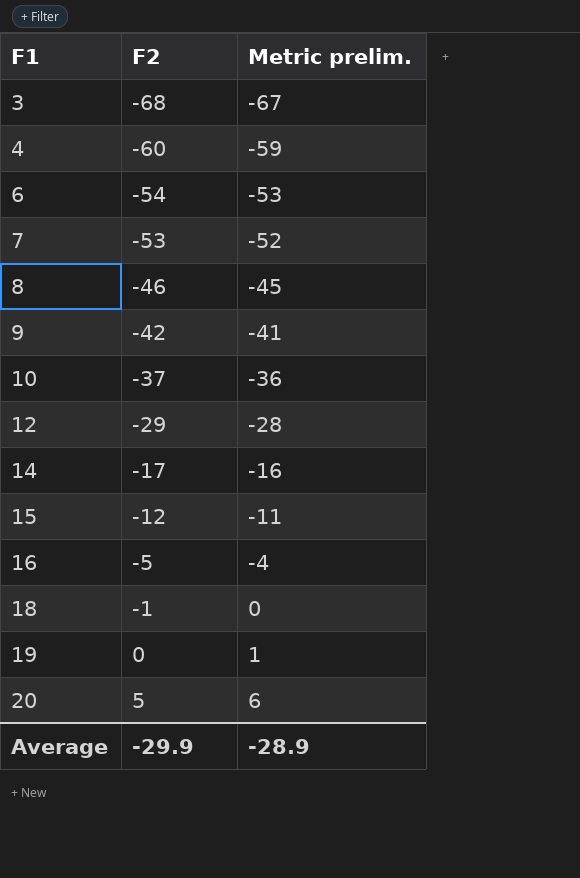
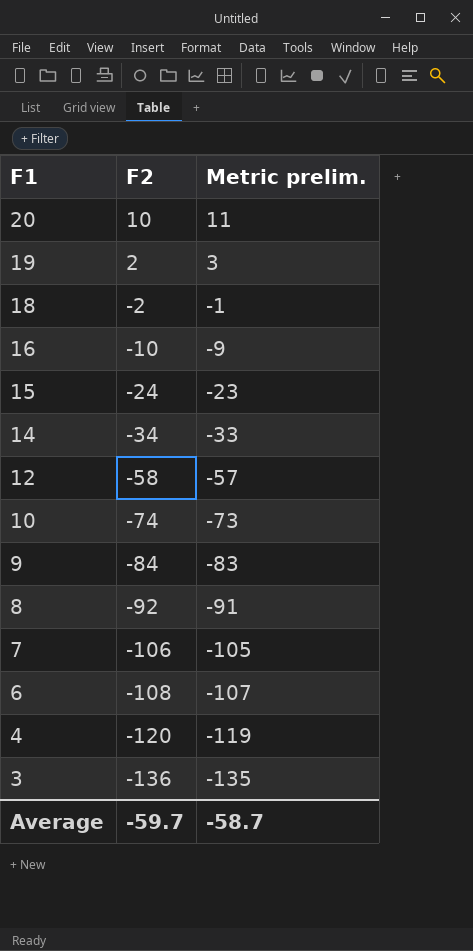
row order: F1 ascending -> F1 descending
20 | F2: 5 -> 10
20 | Metric prelim.: 6 -> 11
19 | F2: 0 -> 2
19 | Metric prelim.: 1 -> 3
18 | F2: -1 -> -2
18 | Metric prelim.: 0 -> -1
16 | F2: -5 -> -10
16 | Metric prelim.: -4 -> -9
15 | F2: -12 -> -24
15 | Metric prelim.: -11 -> -23
14 | F2: -17 -> -34
14 | Metric prelim.: -16 -> -33
12 | F2: -29 -> -58
12 | Metric prelim.: -28 -> -57
10 | F2: -37 -> -74
10 | Metric prelim.: -36 -> -73
9 | F2: -42 -> -84
9 | Metric prelim.: -41 -> -83
8 | F2: -46 -> -92
8 | Metric prelim.: -45 -> -91
7 | F2: -53 -> -106
7 | Metric prelim.: -52 -> -105
6 | F2: -54 -> -108
6 | Metric prelim.: -53 -> -107
4 | F2: -60 -> -120
4 | Metric prelim.: -59 -> -119
3 | F2: -68 -> -136
3 | Metric prelim.: -67 -> -135
Average | F2: -29.9 -> -59.7
Average | Metric prelim.: -28.9 -> -58.7

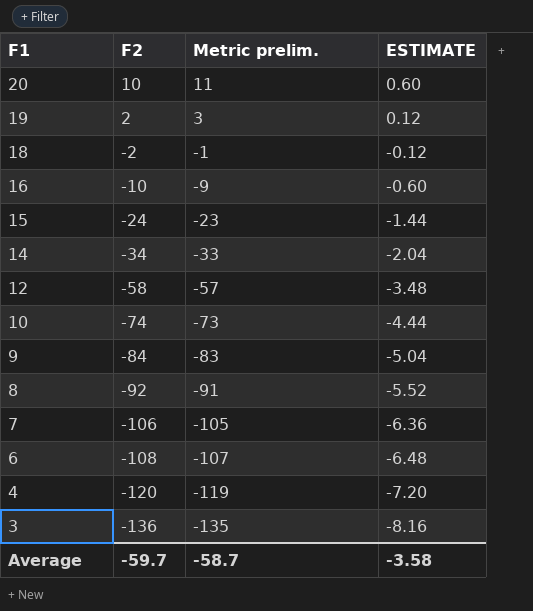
column ESTIMATE | formula: none -> [F2] * 0.06

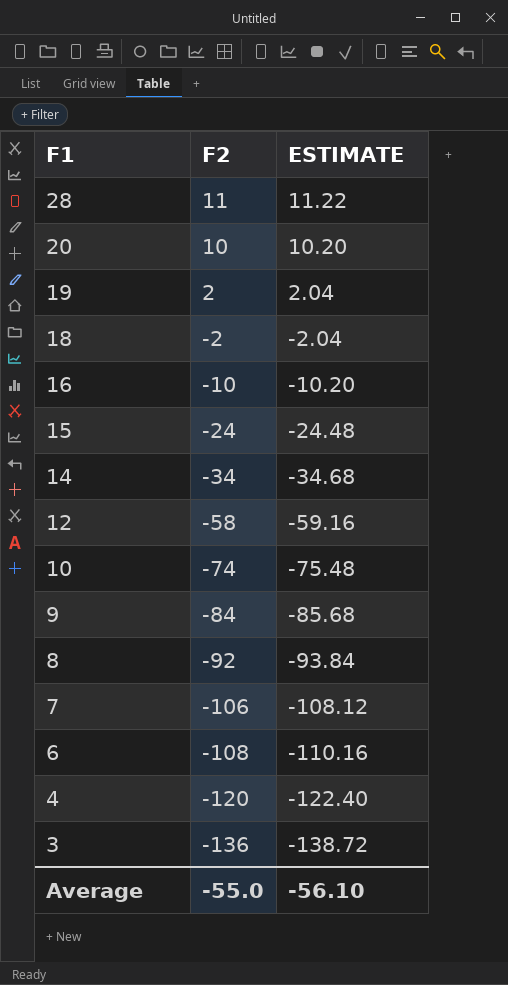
column Metric prelim. | formula: [F2] + 1 -> none
column ESTIMATE | formula: [F2] * 0.06 -> [F2] * 1.02
row 28: none -> 11 | 11.22
Average | F2: -59.7 -> -55.0
Average | ESTIMATE: -3.58 -> -56.10

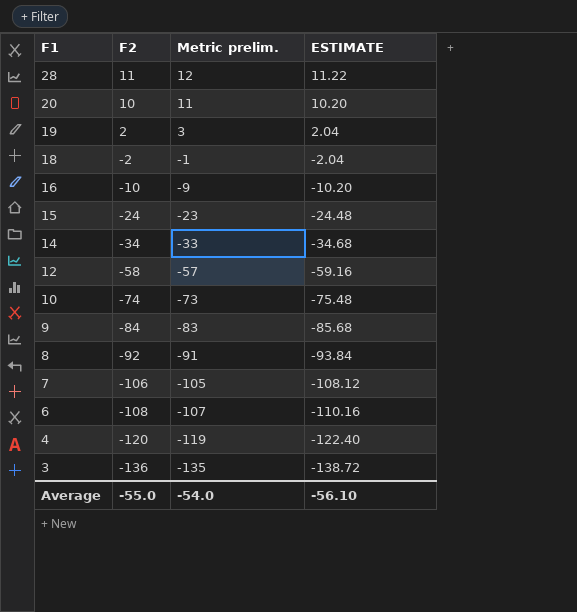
column Metric prelim. | formula: none -> [F2] + 1

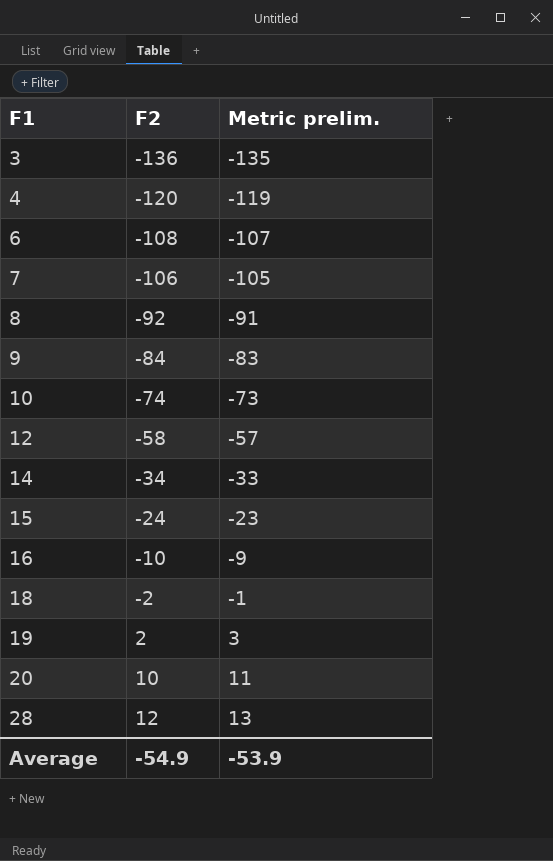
row order: F1 descending -> F1 ascending
column ESTIMATE | formula: [F2] * 1.02 -> none
28 | F2: 11 -> 12
28 | Metric prelim.: 12 -> 13
Average | F2: -55.0 -> -54.9
Average | Metric prelim.: -54.0 -> -53.9

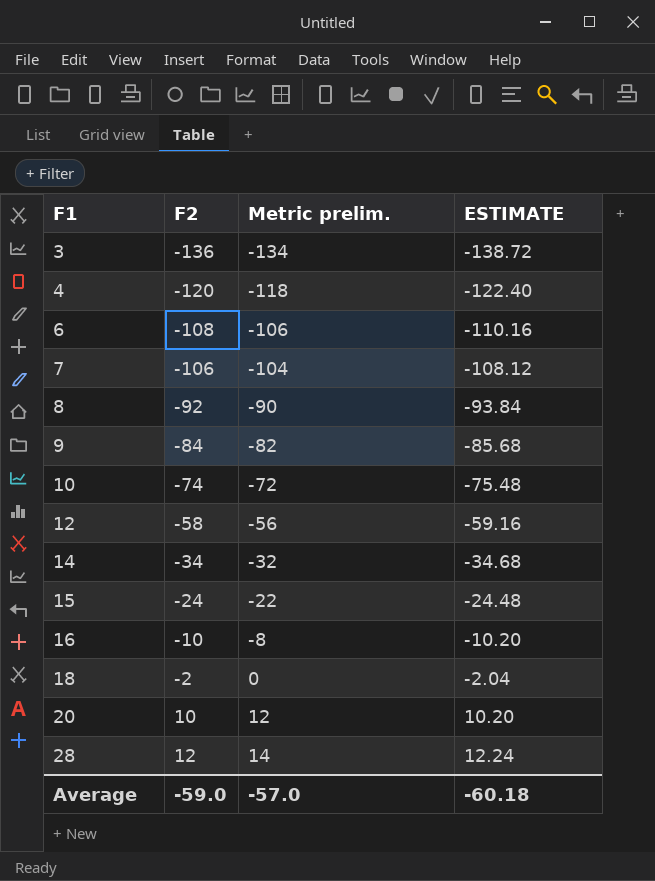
column Metric prelim. | formula: [F2] + 1 -> [F2] + 2
column ESTIMATE | formula: none -> [F2] * 1.02
row 19: 2 | 3 -> none
Average | F2: -54.9 -> -59.0
Average | Metric prelim.: -53.9 -> -57.0

